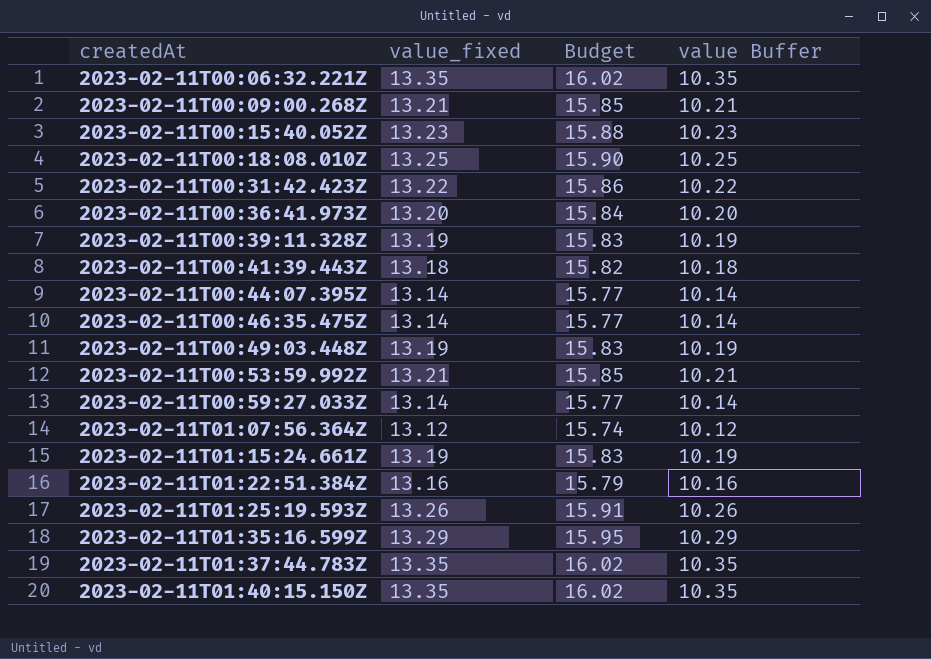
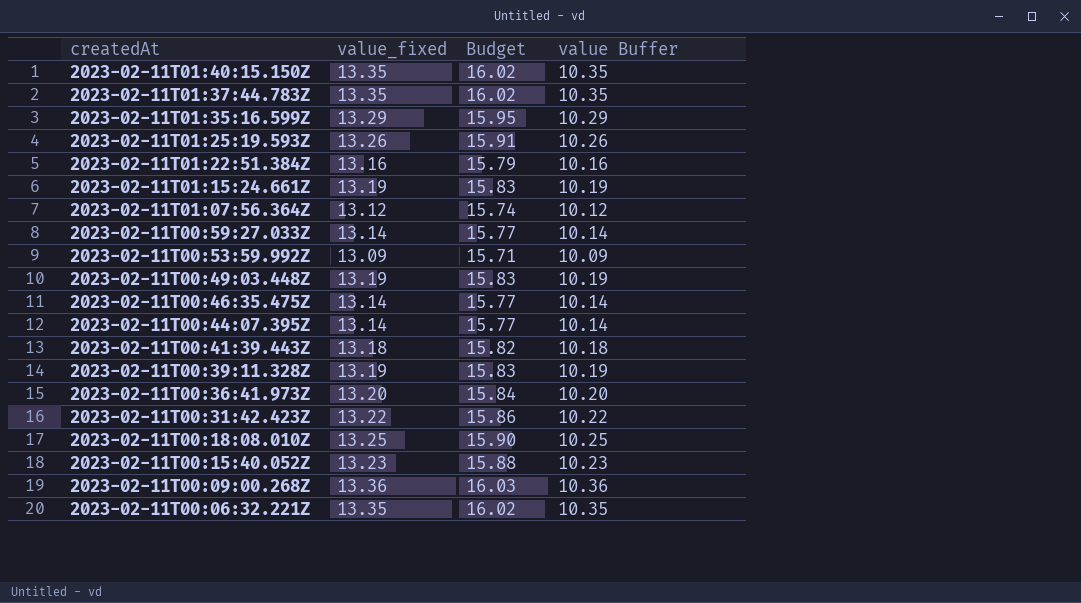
row order: createdAt ascending -> createdAt descending
2023-02-11T00:53:59.992Z | value_fixed: 13.21 -> 13.09
2023-02-11T00:53:59.992Z | Budget: 15.85 -> 15.71
2023-02-11T00:53:59.992Z | value Buffer: 10.21 -> 10.09
2023-02-11T00:09:00.268Z | value_fixed: 13.21 -> 13.36
2023-02-11T00:09:00.268Z | Budget: 15.85 -> 16.03
2023-02-11T00:09:00.268Z | value Buffer: 10.21 -> 10.36

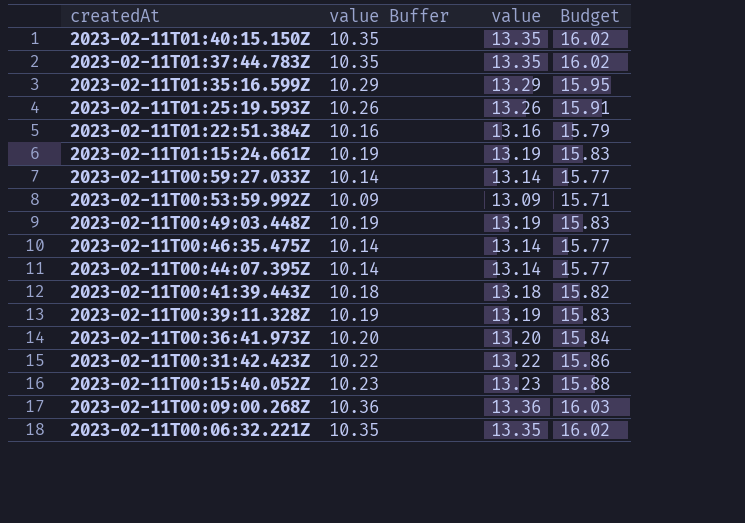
column value Buffer | position: 4 -> 2
column name: value_fixed -> value
row 2023-02-11T01:07:56.364Z: 13.12 | 15.74 | 10.12 -> none
row 2023-02-11T00:18:08.010Z: 13.25 | 15.90 | 10.25 -> none

